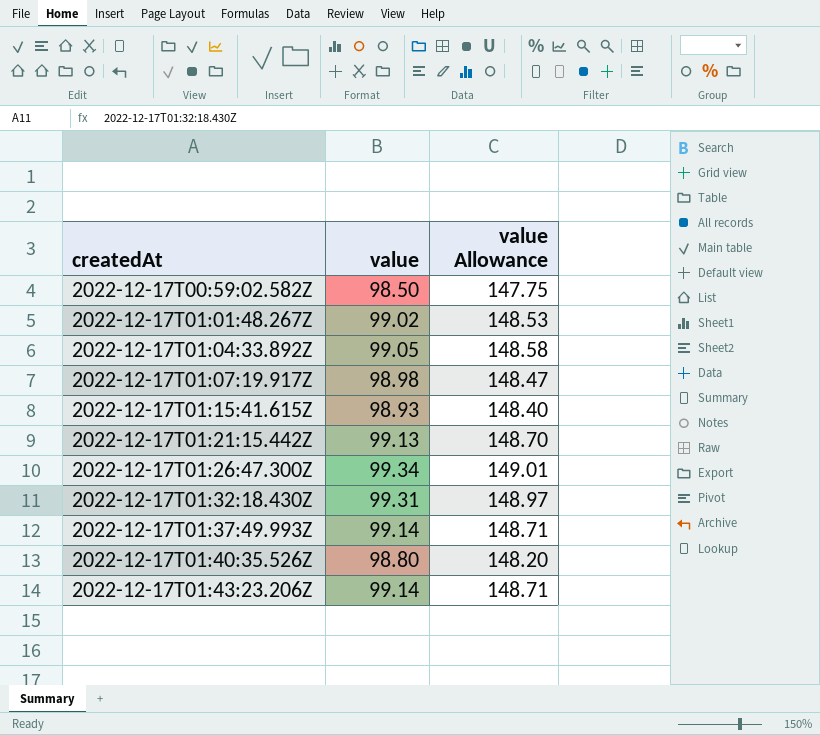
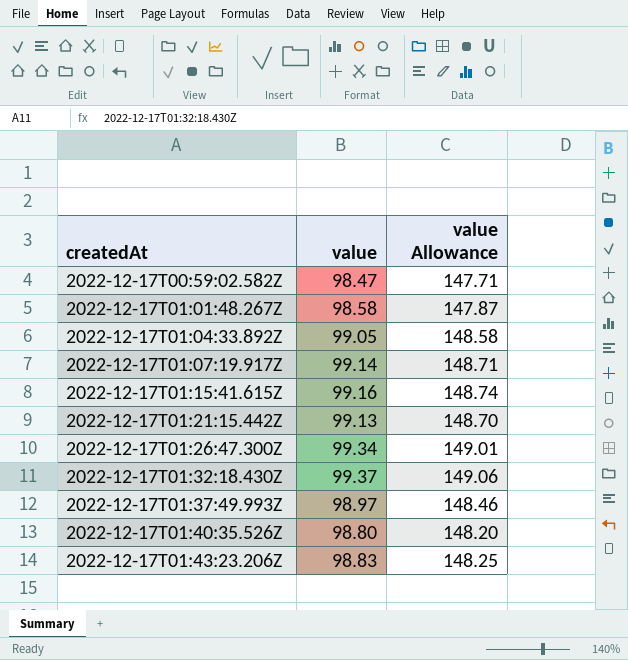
2022-12-17T00:59:02.582Z | value: 98.50 -> 98.47
2022-12-17T00:59:02.582Z | value Allowance: 147.75 -> 147.71
2022-12-17T01:01:48.267Z | value: 99.02 -> 98.58
2022-12-17T01:01:48.267Z | value Allowance: 148.53 -> 147.87
2022-12-17T01:07:19.917Z | value: 98.98 -> 99.14
2022-12-17T01:07:19.917Z | value Allowance: 148.47 -> 148.71
2022-12-17T01:15:41.615Z | value: 98.93 -> 99.16
2022-12-17T01:15:41.615Z | value Allowance: 148.40 -> 148.74
2022-12-17T01:32:18.430Z | value: 99.31 -> 99.37
2022-12-17T01:32:18.430Z | value Allowance: 148.97 -> 149.06
2022-12-17T01:37:49.993Z | value: 99.14 -> 98.97
2022-12-17T01:37:49.993Z | value Allowance: 148.71 -> 148.46
2022-12-17T01:43:23.206Z | value: 99.14 -> 98.83
2022-12-17T01:43:23.206Z | value Allowance: 148.71 -> 148.25

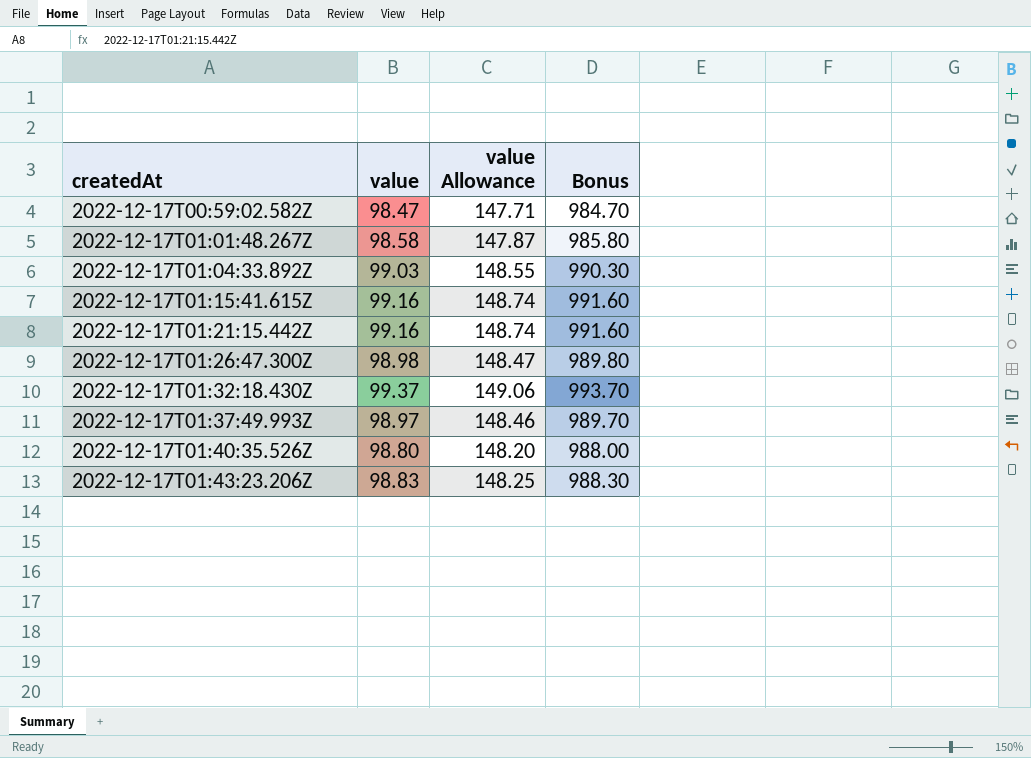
column Bonus | formula: none -> [value] * 10
row 2022-12-17T01:07:19.917Z: 99.14 | 148.71 -> none
2022-12-17T01:04:33.892Z | value: 99.05 -> 99.03
2022-12-17T01:04:33.892Z | value Allowance: 148.58 -> 148.55
2022-12-17T01:21:15.442Z | value: 99.13 -> 99.16
2022-12-17T01:21:15.442Z | value Allowance: 148.70 -> 148.74
2022-12-17T01:26:47.300Z | value: 99.34 -> 98.98
2022-12-17T01:26:47.300Z | value Allowance: 149.01 -> 148.47

